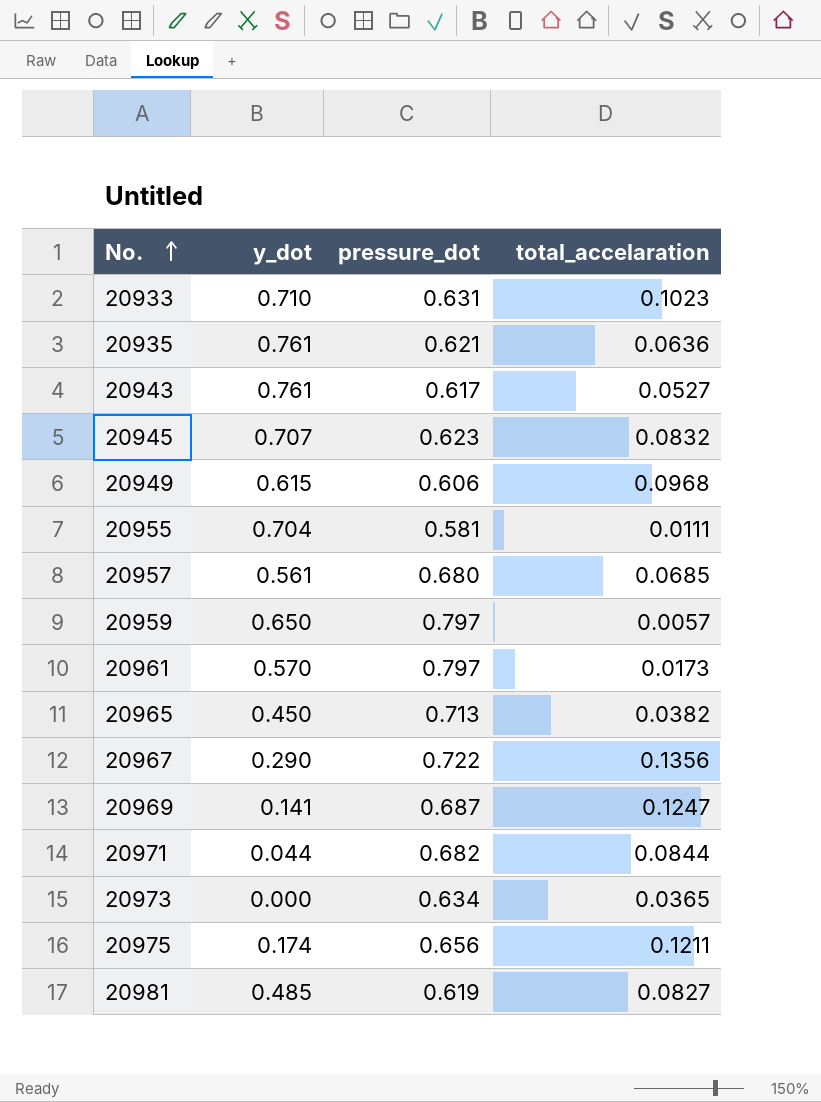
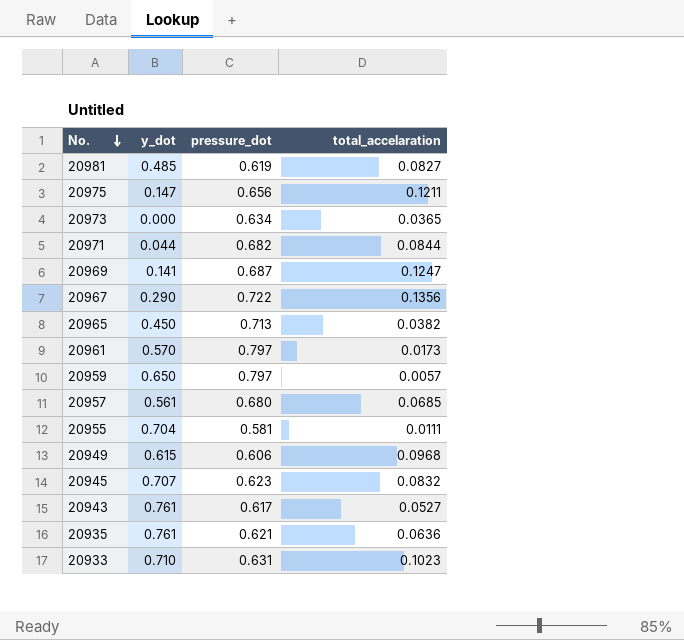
row order: No. ascending -> No. descending
20975 | y_dot: 0.174 -> 0.147

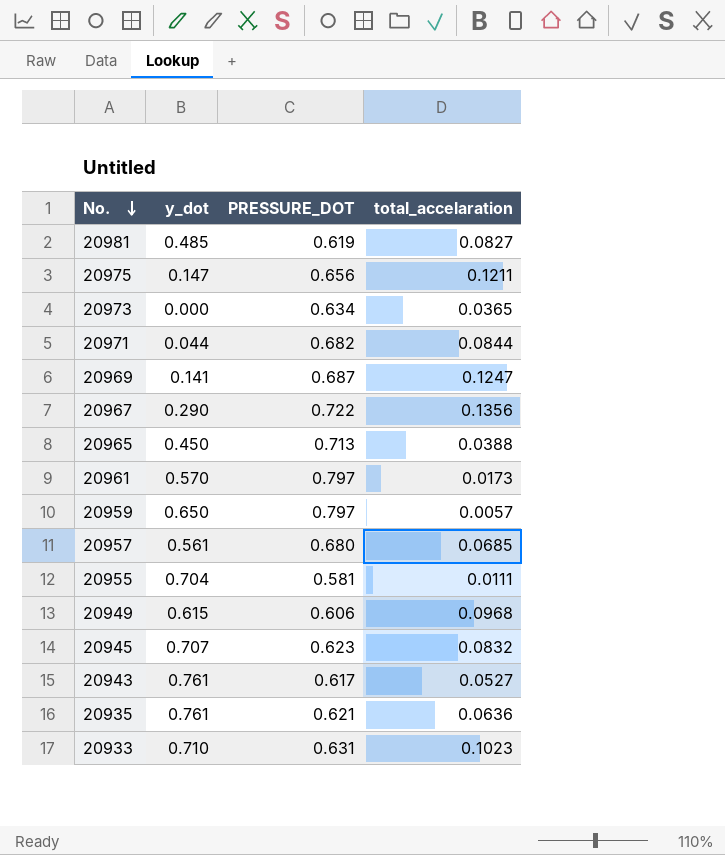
column name: pressure_dot -> PRESSURE_DOT
20965 | total_accelaration: 0.0382 -> 0.0388

